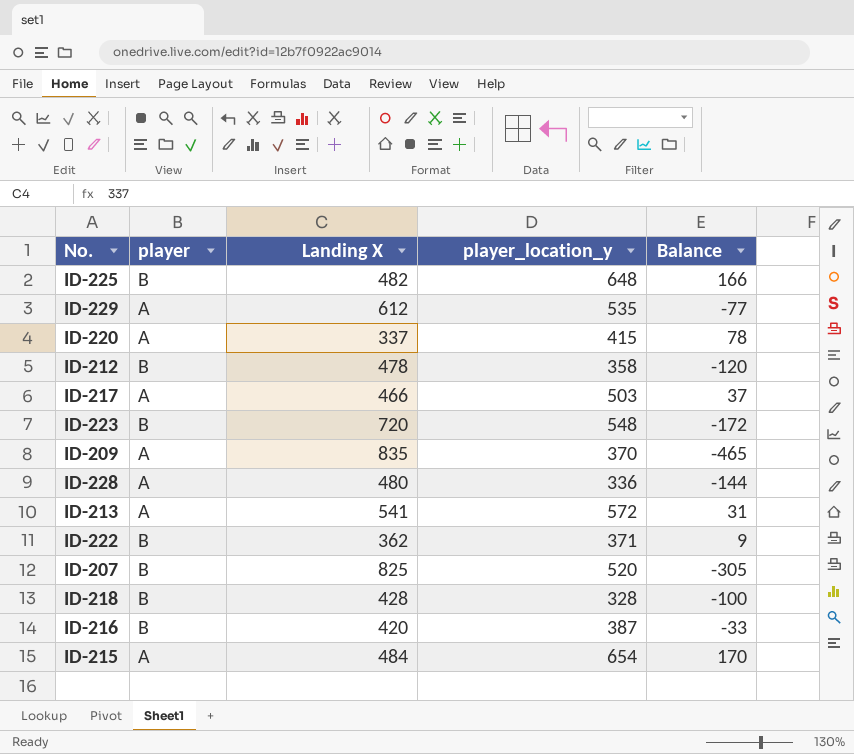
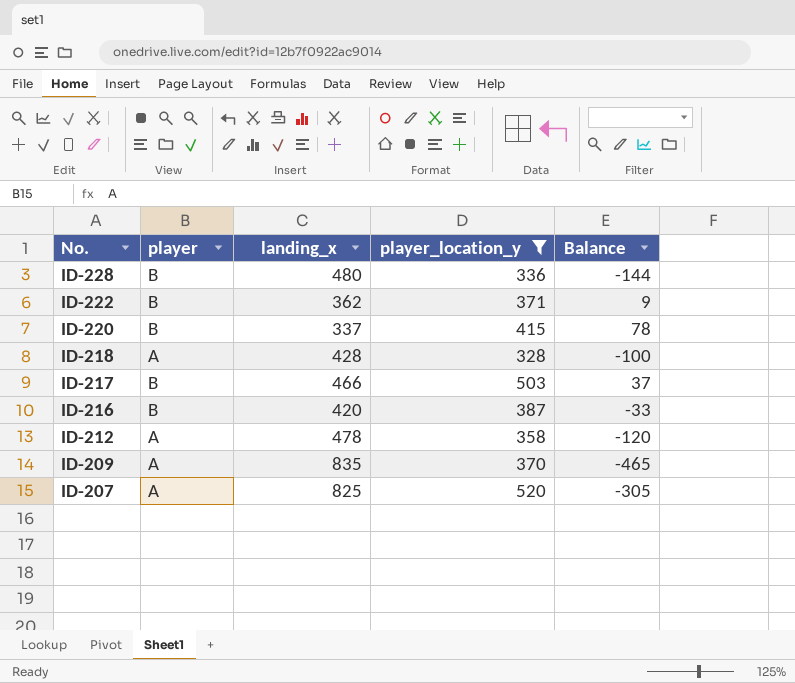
filter: none -> player_location_y <= 520
row order: none -> No. descending
column name: Landing X -> landing_x
ID-228 | player: A -> B
ID-220 | player: A -> B
ID-218 | player: B -> A
ID-217 | player: A -> B
ID-212 | player: B -> A
ID-207 | player: B -> A

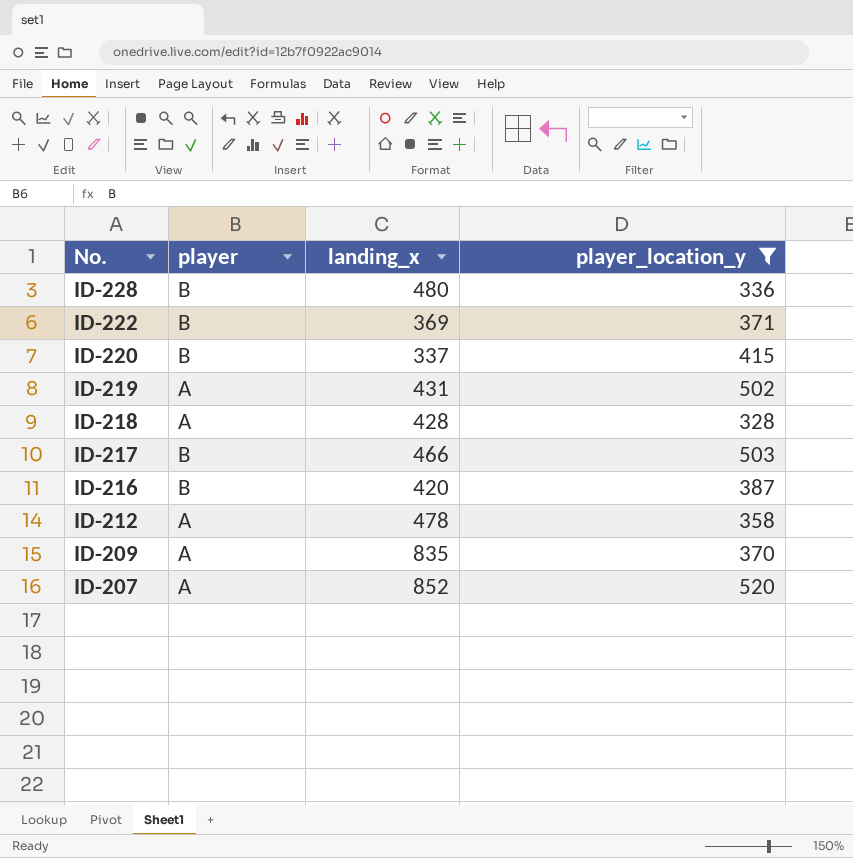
column Balance | formula: [player_location_y] - [landing_x] -> none
ID-222 | landing_x: 362 -> 369
row ID-219: none -> A | 431 | 502
ID-207 | landing_x: 825 -> 852

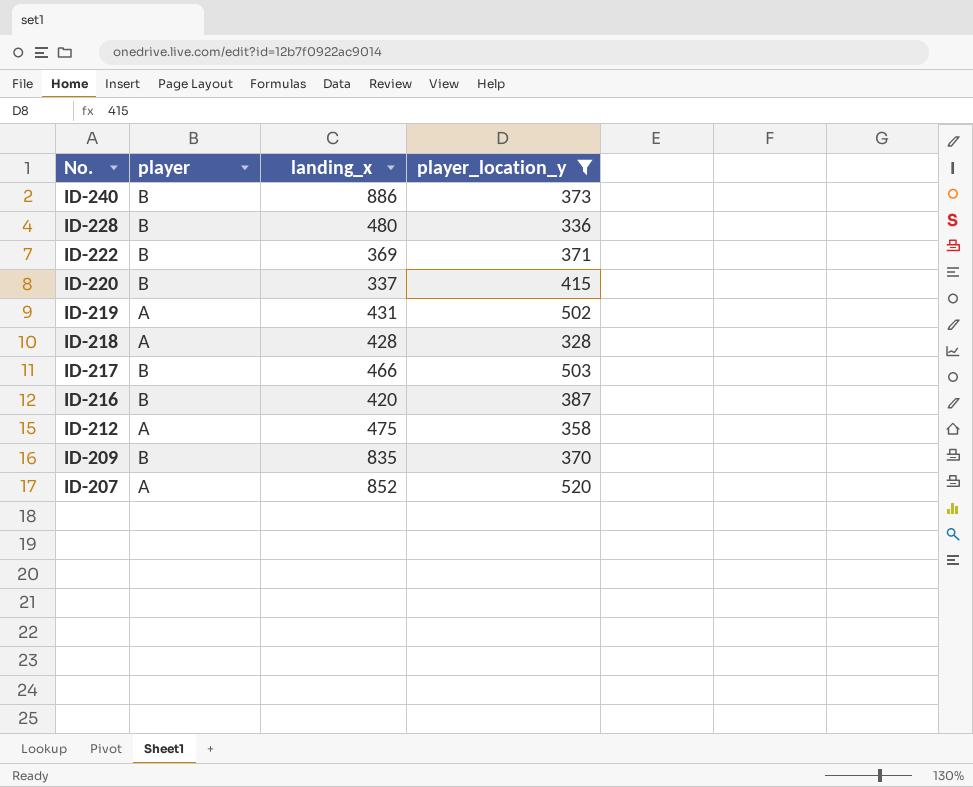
row ID-240: none -> B | 886 | 373
ID-212 | landing_x: 478 -> 475
ID-209 | player: A -> B

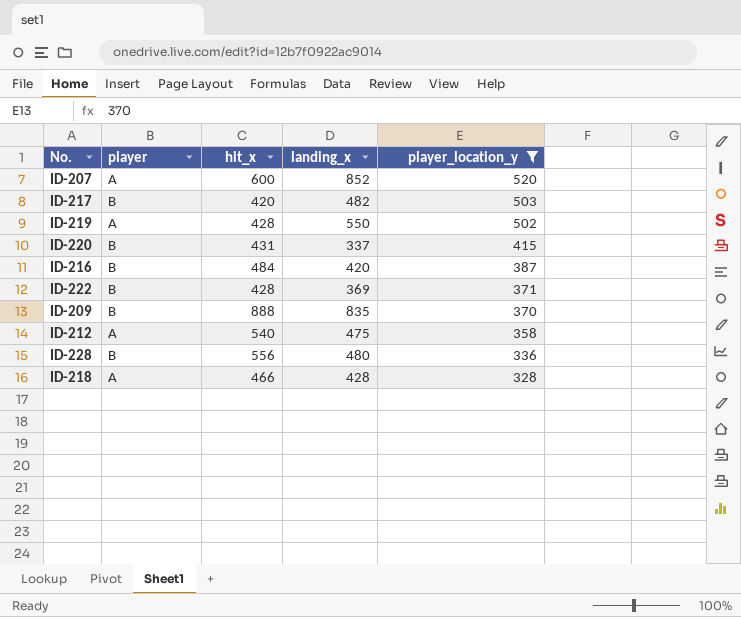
row order: No. descending -> player_location_y descending
column hit_x | position: none -> 3
row ID-240: B | 886 | 373 -> none
ID-217 | landing_x: 466 -> 482
ID-219 | landing_x: 431 -> 550

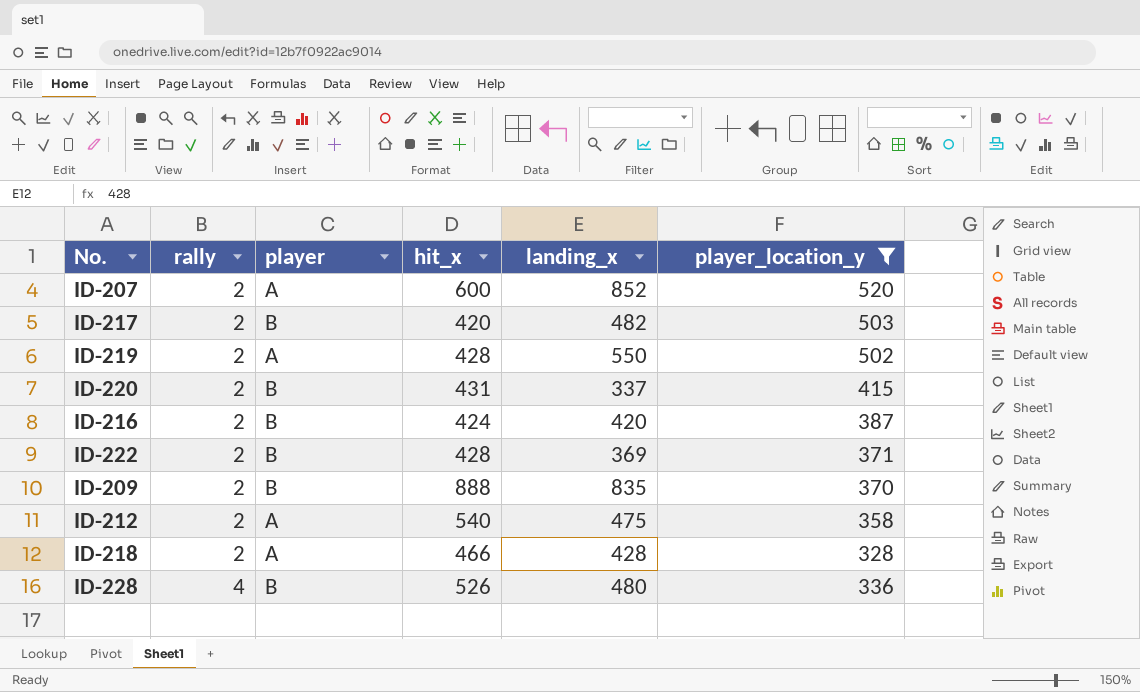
row order: player_location_y descending -> rally ascending
column rally | position: none -> 2
ID-216 | hit_x: 484 -> 424
ID-228 | hit_x: 556 -> 526

